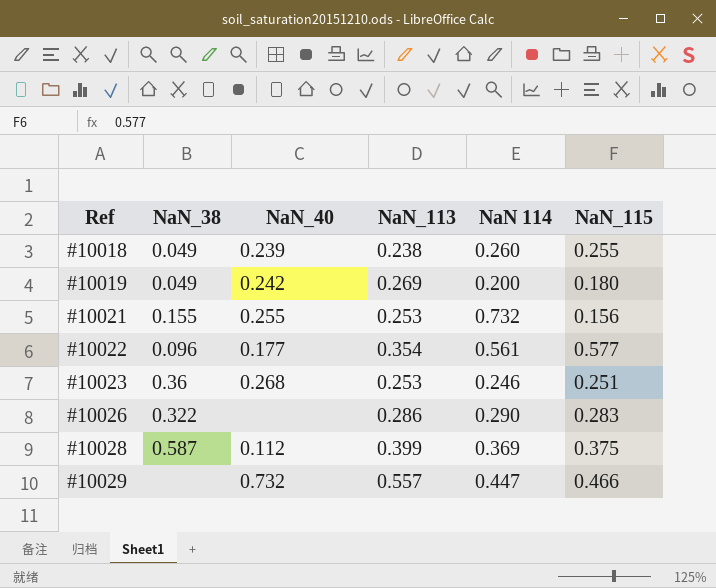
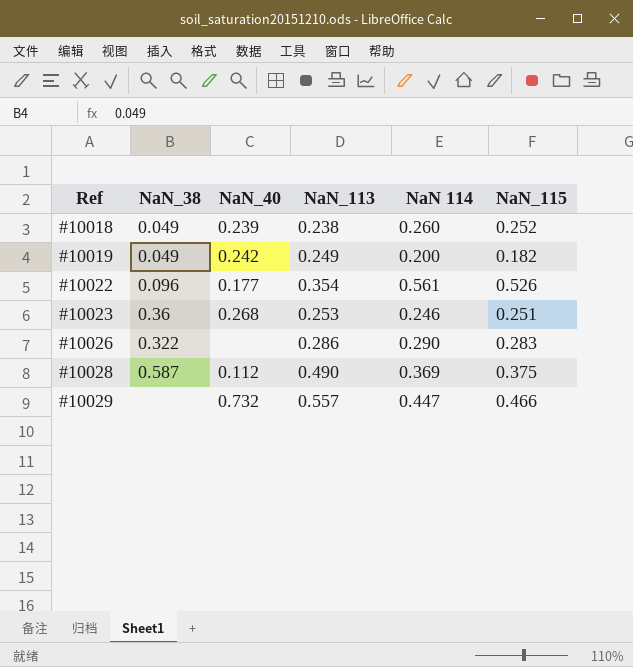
row #10021: 0.155 | 0.255 | 0.253 | 0.732 | 0.156 -> none
#10018 | NaN_115: 0.255 -> 0.252
#10019 | NaN_113: 0.269 -> 0.249
#10019 | NaN_115: 0.180 -> 0.182
#10022 | NaN_115: 0.577 -> 0.526
#10028 | NaN_113: 0.399 -> 0.490

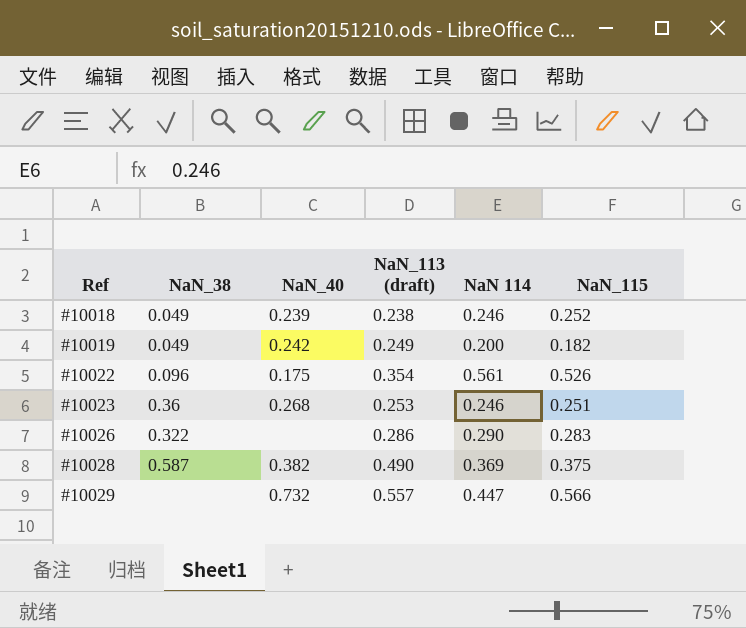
column name: NaN_113 -> NaN_113 (draft)
#10018 | NaN 114: 0.260 -> 0.246
#10022 | NaN_40: 0.177 -> 0.175
#10028 | NaN_40: 0.112 -> 0.382
#10029 | NaN_115: 0.466 -> 0.566

